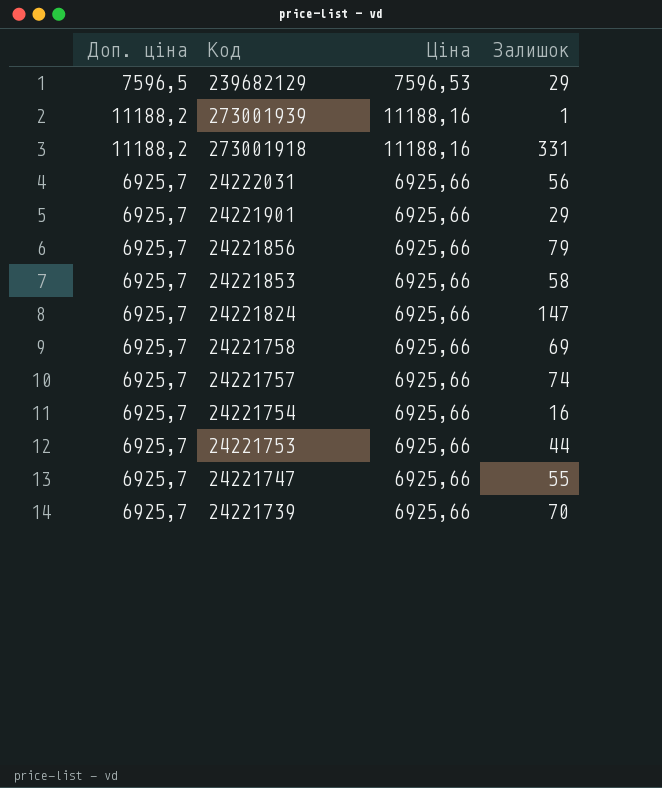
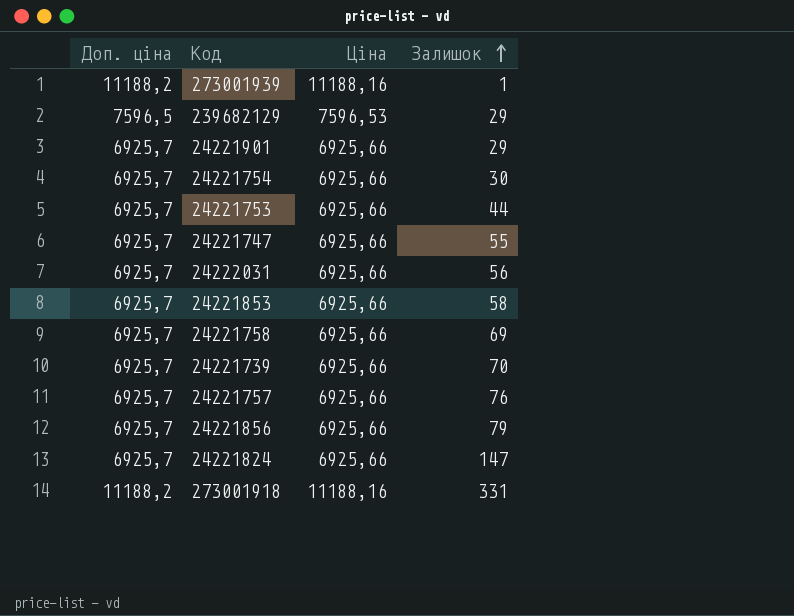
row order: none -> Залишок ascending
24221754 | Залишок: 16 -> 30
24221757 | Залишок: 74 -> 76

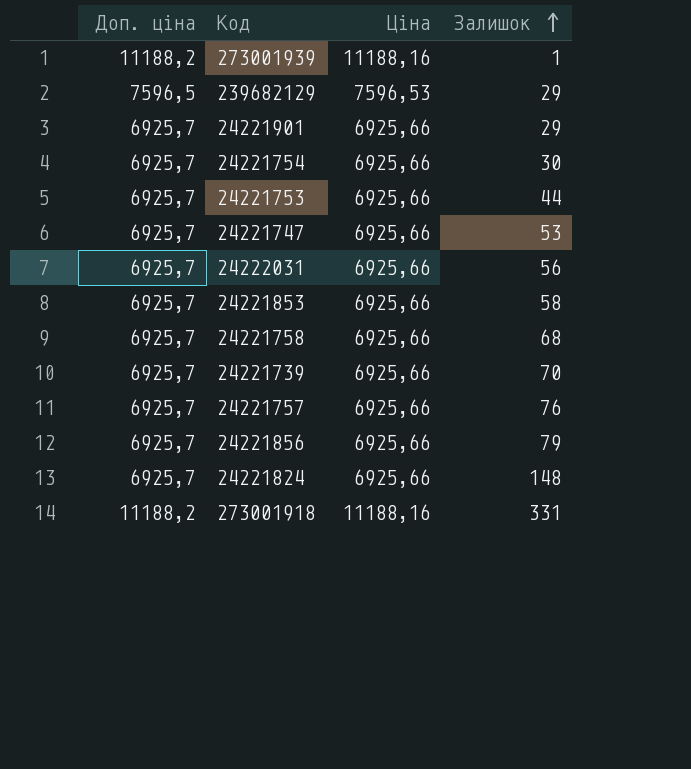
24221747 | Залишок: 55 -> 53
24221758 | Залишок: 69 -> 68
24221824 | Залишок: 147 -> 148

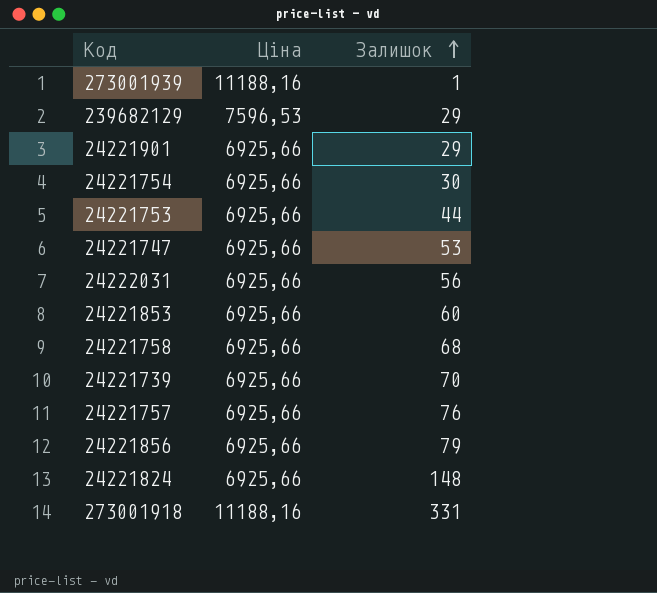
column Доп. ціна | position: 1 -> none
24221853 | Залишок: 58 -> 60

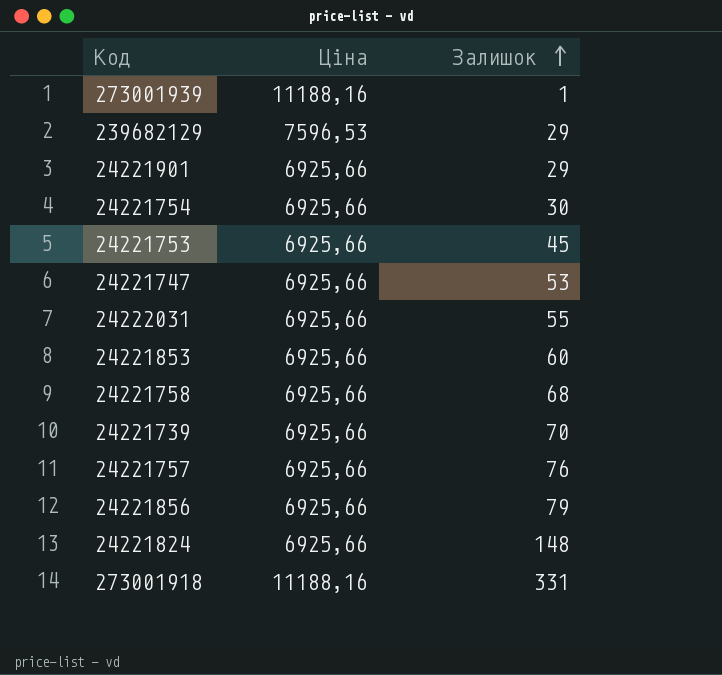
24221753 | Залишок: 44 -> 45
24222031 | Залишок: 56 -> 55

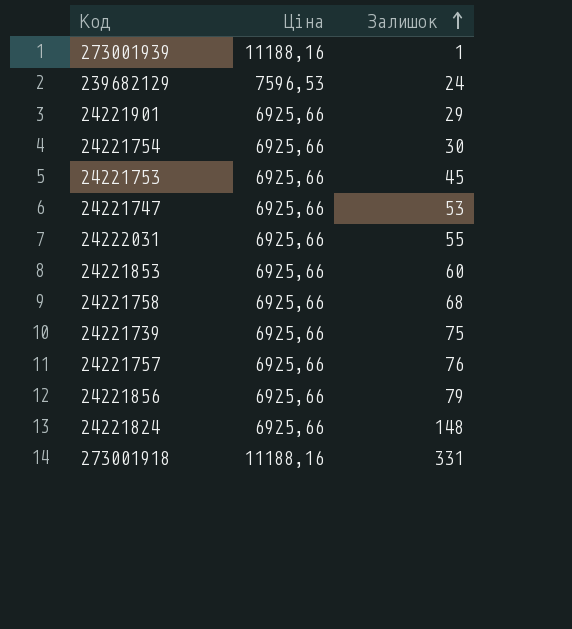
239682129 | Залишок: 29 -> 24
24221739 | Залишок: 70 -> 75

